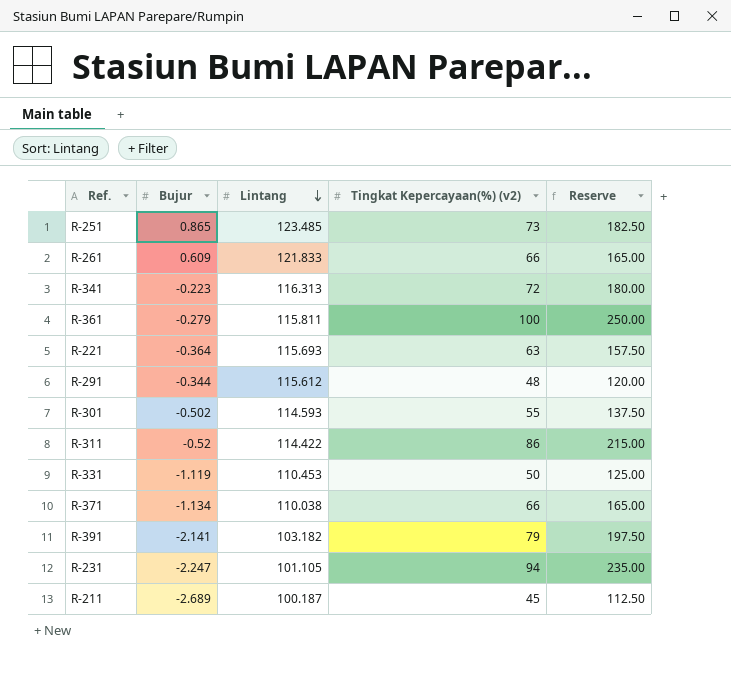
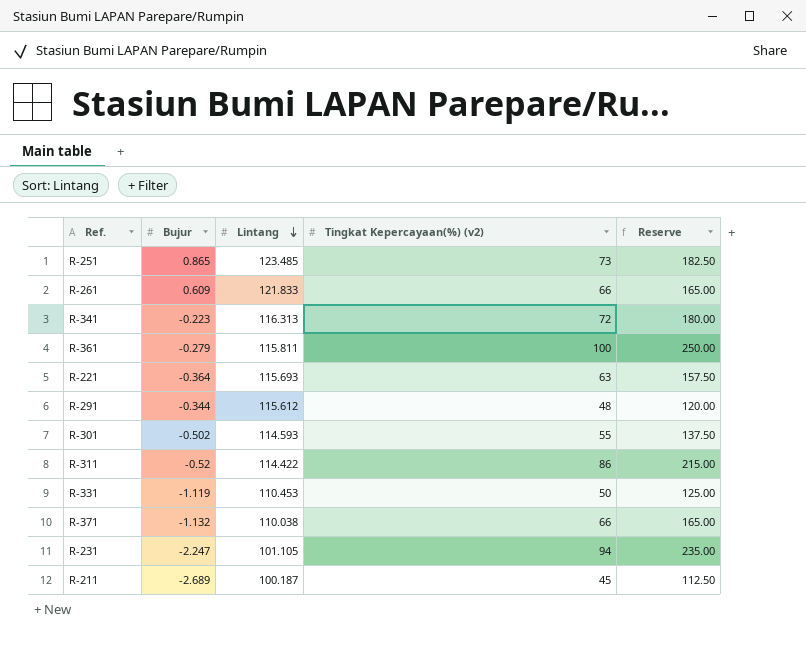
row R-391: -2.141 | 103.182 | 79 | 197.50 -> none
R-371 | Bujur: -1.134 -> -1.132

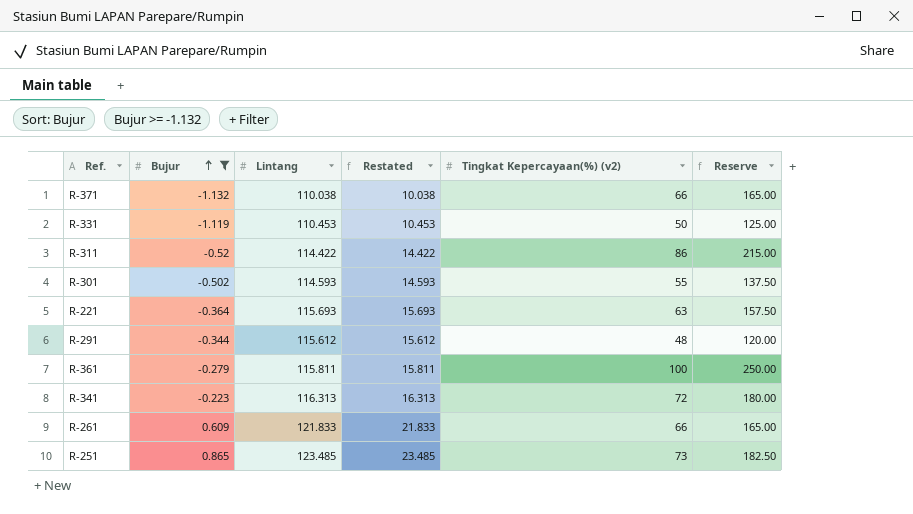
filter: none -> Bujur >= -1.132
row order: Lintang descending -> Bujur ascending
column Restated | formula: none -> [Lintang] - 100

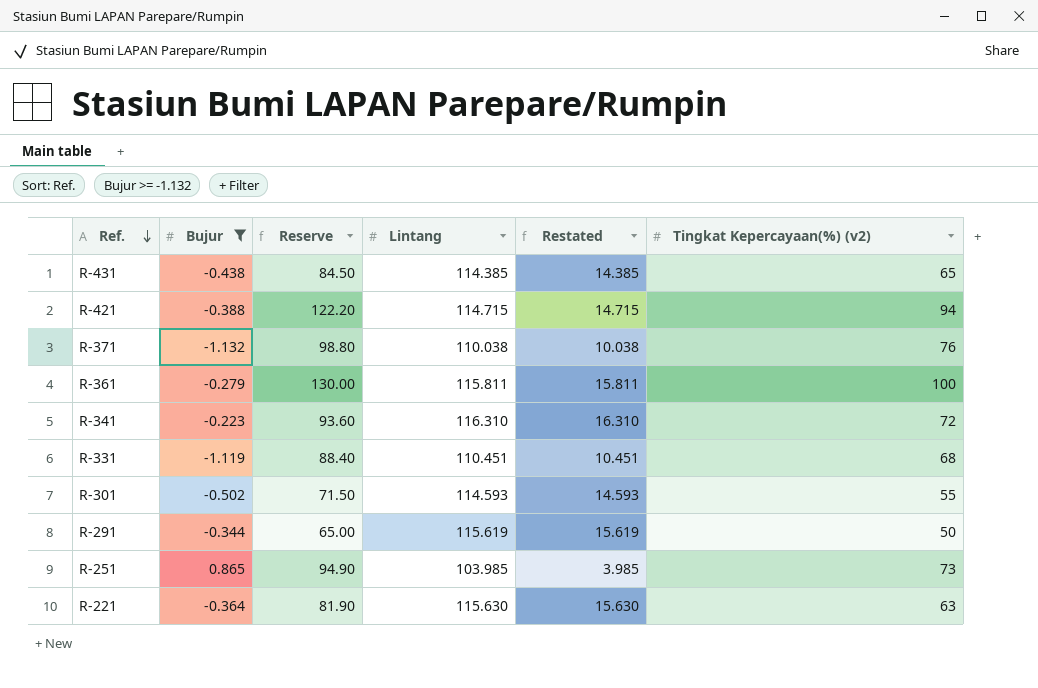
row order: Bujur ascending -> Ref. descending
column Reserve | formula: [Tingkat Kepercayaan(%) (v2)] * 2.5 -> [Tingkat Kepercayaan(%) (v2)] * 1.3
column Reserve | position: 6 -> 3
row R-311: -0.52 | 114.422 | 14.422 | 86 | 215.00 -> none
row R-261: 0.609 | 121.833 | 21.833 | 66 | 165.00 -> none
row R-431: none -> -0.438 | 84.50 | 114.385 | 14.385 | 65
row R-421: none -> -0.388 | 122.20 | 114.715 | 14.715 | 94
R-371 | Tingkat Kepercayaan(%) (v2): 66 -> 76
R-341 | Lintang: 116.313 -> 116.310
R-341 | Restated: 16.313 -> 16.310
R-331 | Lintang: 110.453 -> 110.451
R-331 | Restated: 10.453 -> 10.451
R-331 | Tingkat Kepercayaan(%) (v2): 50 -> 68
R-291 | Lintang: 115.612 -> 115.619
R-291 | Restated: 15.612 -> 15.619
R-291 | Tingkat Kepercayaan(%) (v2): 48 -> 50
R-251 | Lintang: 123.485 -> 103.985
R-251 | Restated: 23.485 -> 3.985
R-221 | Lintang: 115.693 -> 115.630
R-221 | Restated: 15.693 -> 15.630

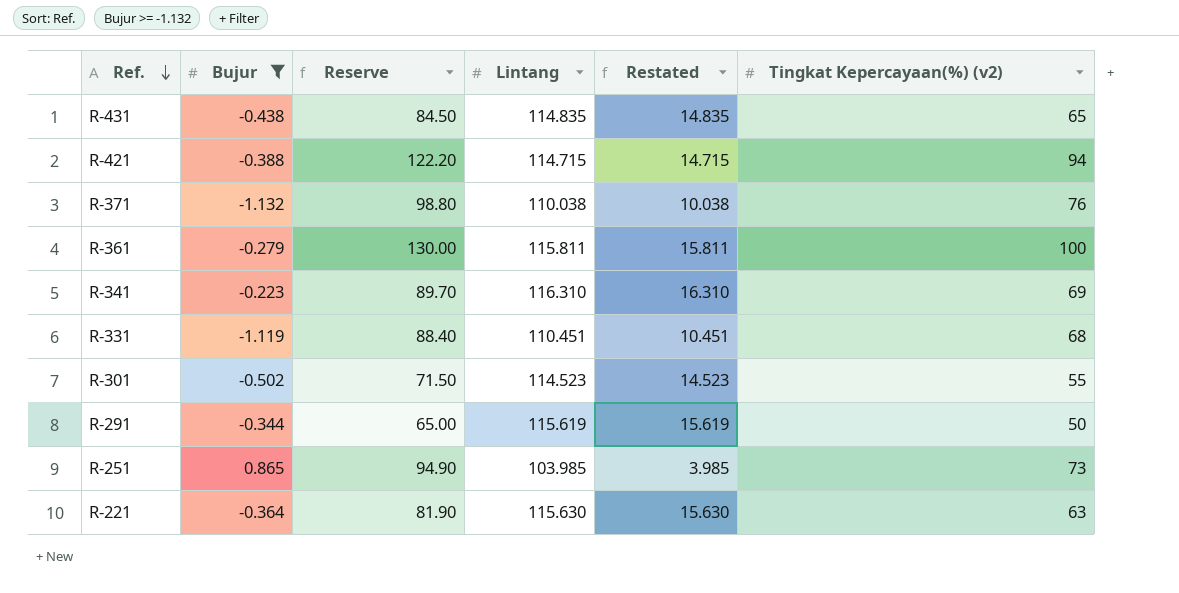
R-431 | Lintang: 114.385 -> 114.835
R-431 | Restated: 14.385 -> 14.835
R-341 | Reserve: 93.60 -> 89.70
R-341 | Tingkat Kepercayaan(%) (v2): 72 -> 69
R-301 | Lintang: 114.593 -> 114.523
R-301 | Restated: 14.593 -> 14.523

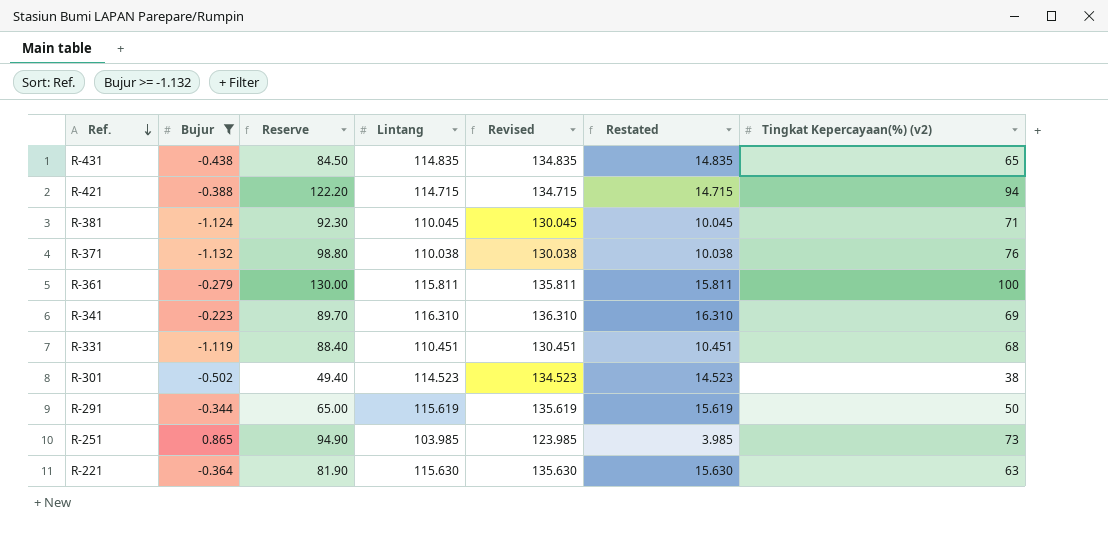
column Revised | formula: none -> [Lintang] + 20
row R-381: none -> -1.124 | 92.30 | 110.045 | 130.045 | 10.045 | 71
R-301 | Reserve: 71.50 -> 49.40
R-301 | Tingkat Kepercayaan(%) (v2): 55 -> 38

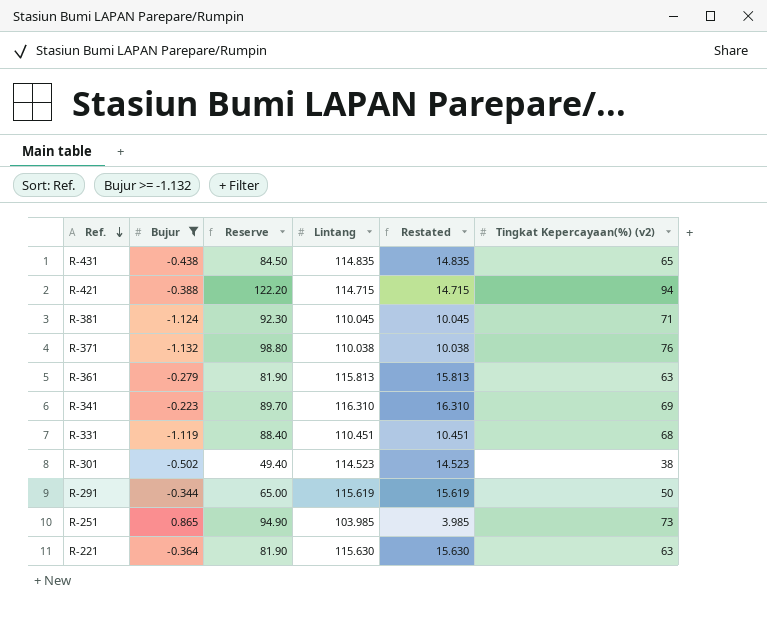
column Revised | formula: [Lintang] + 20 -> none
R-361 | Reserve: 130.00 -> 81.90
R-361 | Lintang: 115.811 -> 115.813
R-361 | Restated: 15.811 -> 15.813
R-361 | Tingkat Kepercayaan(%) (v2): 100 -> 63

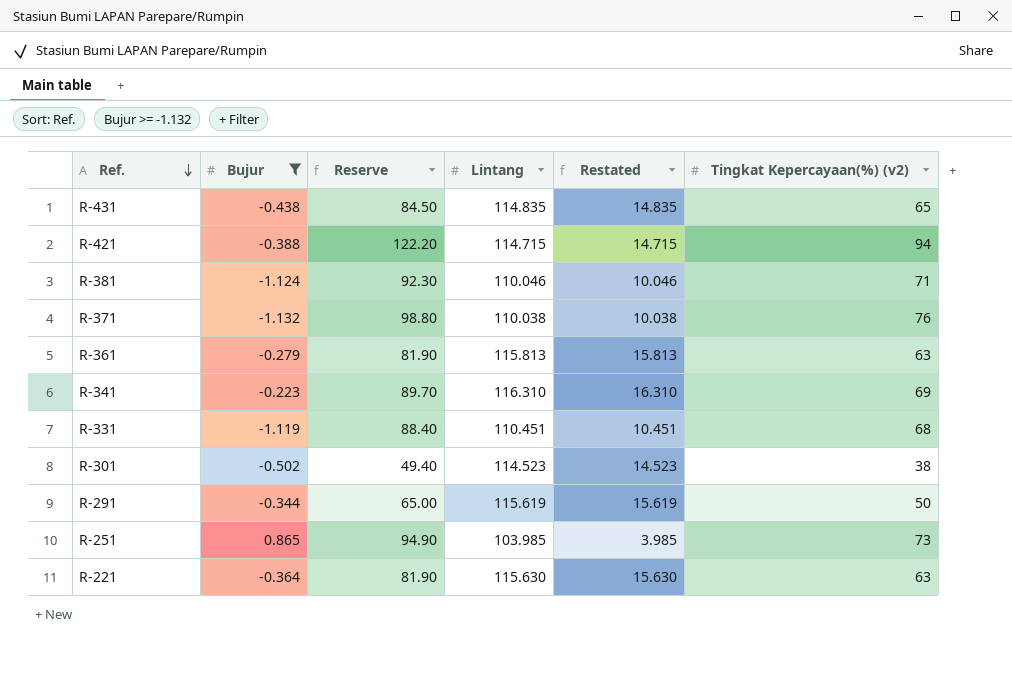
R-381 | Lintang: 110.045 -> 110.046
R-381 | Restated: 10.045 -> 10.046

